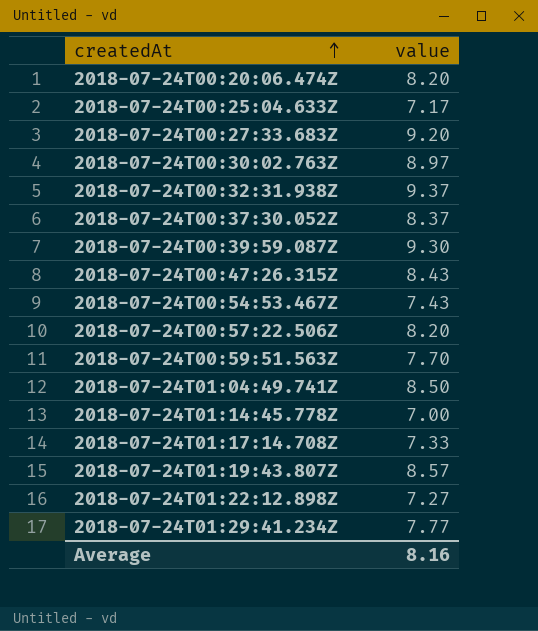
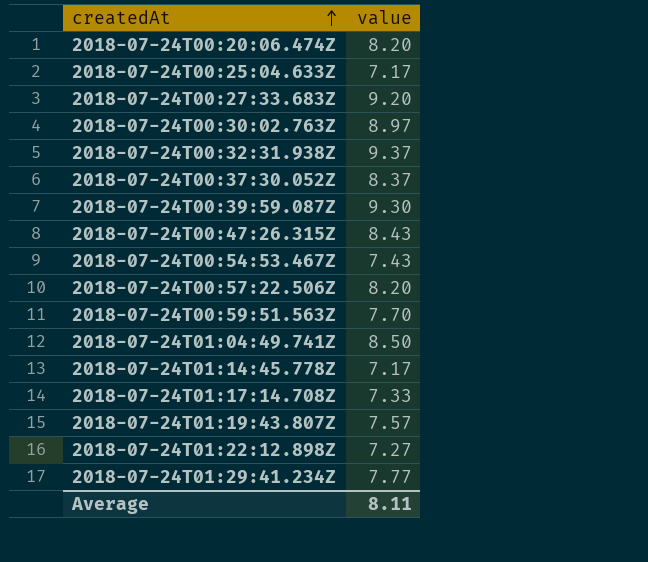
2018-07-24T01:14:45.778Z | value: 7.00 -> 7.17
2018-07-24T01:19:43.807Z | value: 8.57 -> 7.57
Average | value: 8.16 -> 8.11

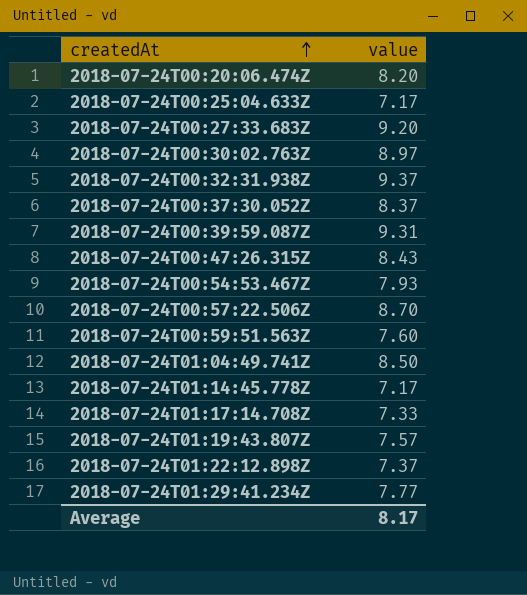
2018-07-24T00:39:59.087Z | value: 9.30 -> 9.31
2018-07-24T00:54:53.467Z | value: 7.43 -> 7.93
2018-07-24T00:57:22.506Z | value: 8.20 -> 8.70
2018-07-24T00:59:51.563Z | value: 7.70 -> 7.60
2018-07-24T01:22:12.898Z | value: 7.27 -> 7.37
Average | value: 8.11 -> 8.17

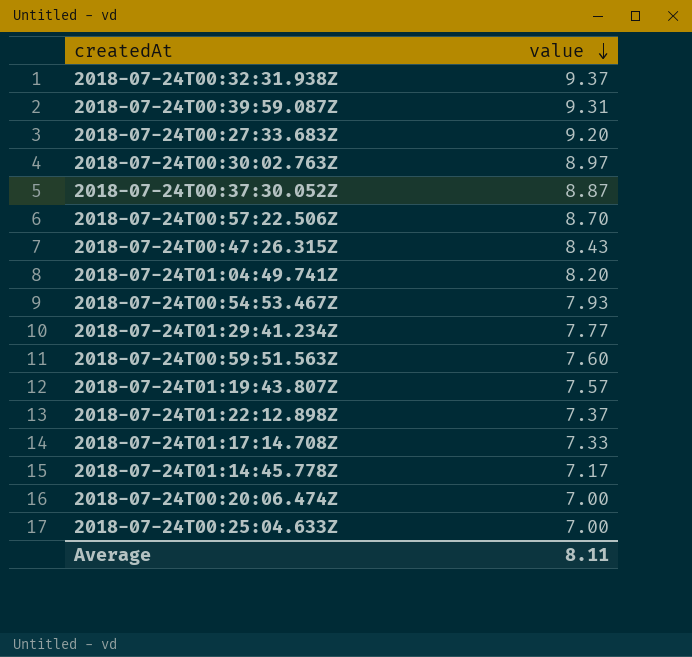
row order: createdAt ascending -> value descending
2018-07-24T00:37:30.052Z | value: 8.37 -> 8.87
2018-07-24T01:04:49.741Z | value: 8.50 -> 8.20
2018-07-24T00:20:06.474Z | value: 8.20 -> 7.00
2018-07-24T00:25:04.633Z | value: 7.17 -> 7.00
Average | value: 8.17 -> 8.11

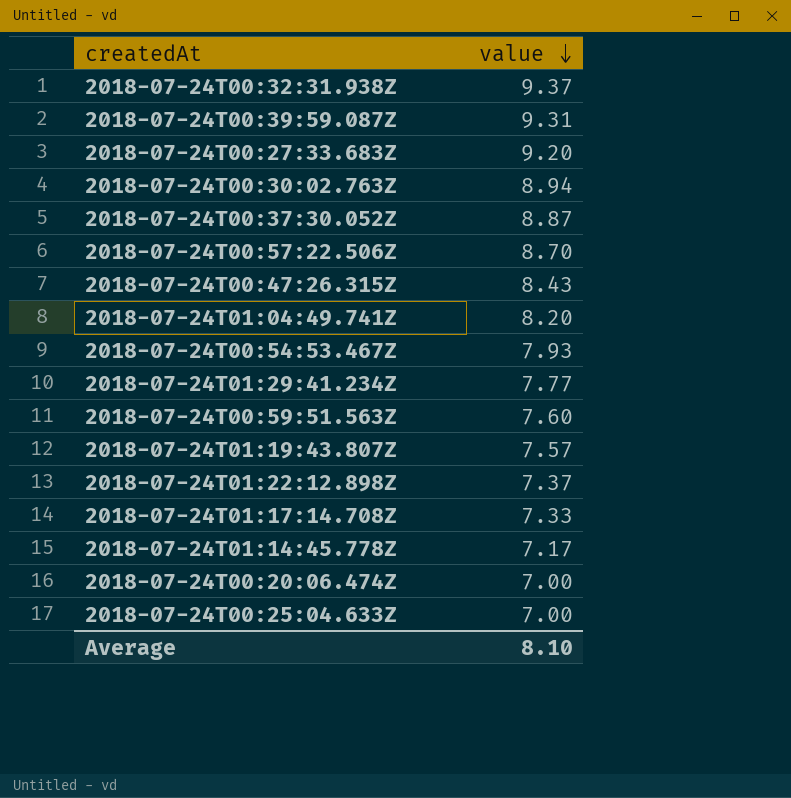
2018-07-24T00:30:02.763Z | value: 8.97 -> 8.94
Average | value: 8.11 -> 8.10

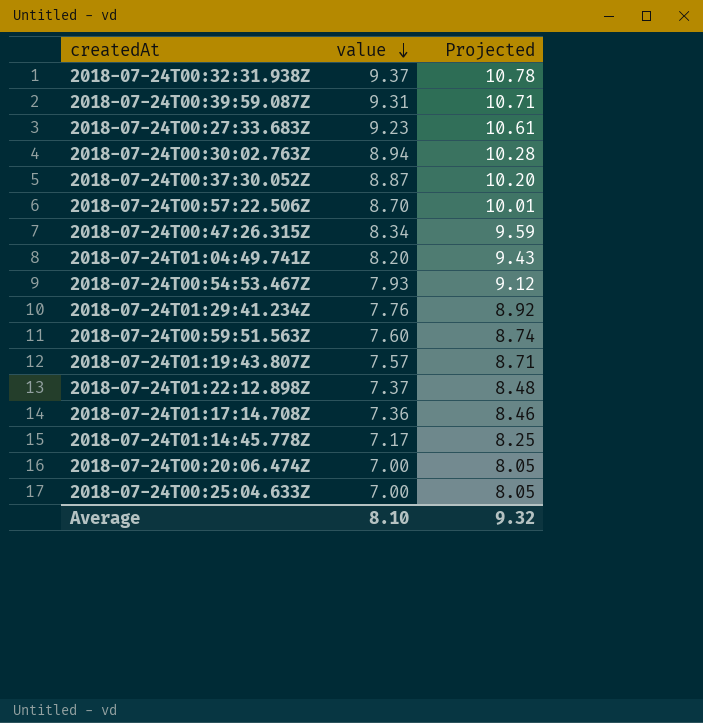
column Projected | formula: none -> [value] * 1.15
2018-07-24T00:27:33.683Z | value: 9.20 -> 9.23
2018-07-24T00:47:26.315Z | value: 8.43 -> 8.34
2018-07-24T01:29:41.234Z | value: 7.77 -> 7.76
2018-07-24T01:17:14.708Z | value: 7.33 -> 7.36

